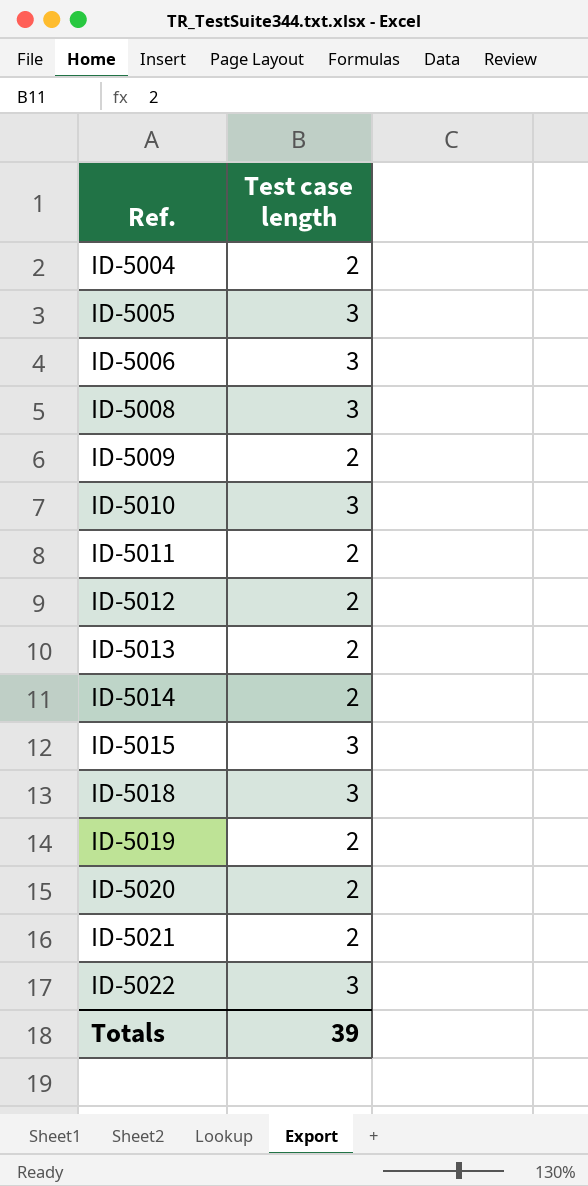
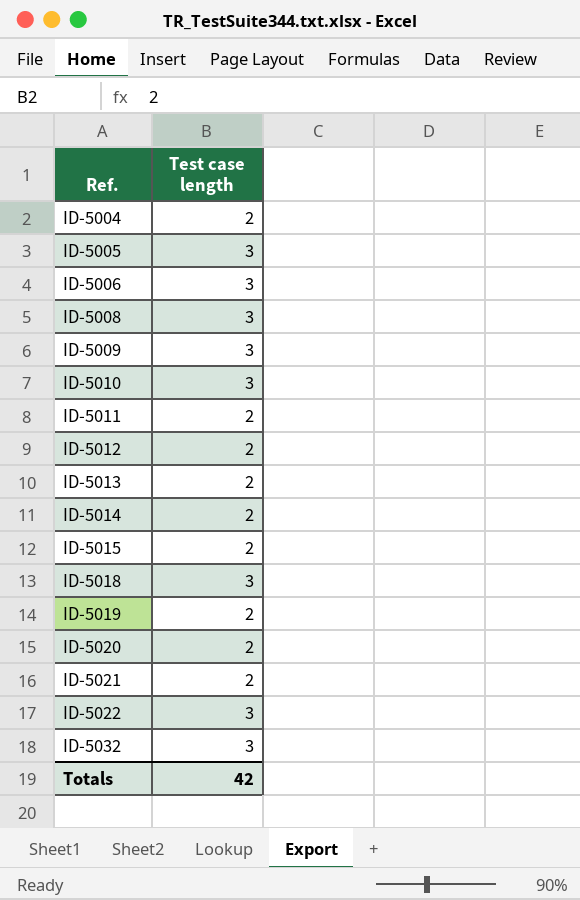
ID-5009 | Test case length: 2 -> 3
ID-5015 | Test case length: 3 -> 2
row ID-5032: none -> 3
Totals | Test case length: 39 -> 42

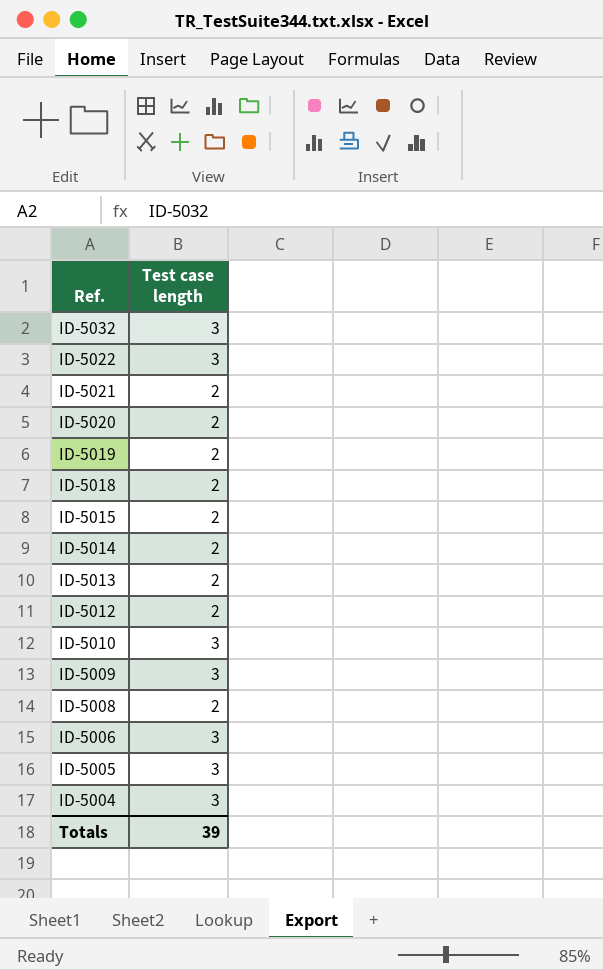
row order: Ref. ascending -> Ref. descending
row ID-5011: 2 -> none
ID-5018 | Test case length: 3 -> 2
ID-5008 | Test case length: 3 -> 2
ID-5004 | Test case length: 2 -> 3
Totals | Test case length: 42 -> 39

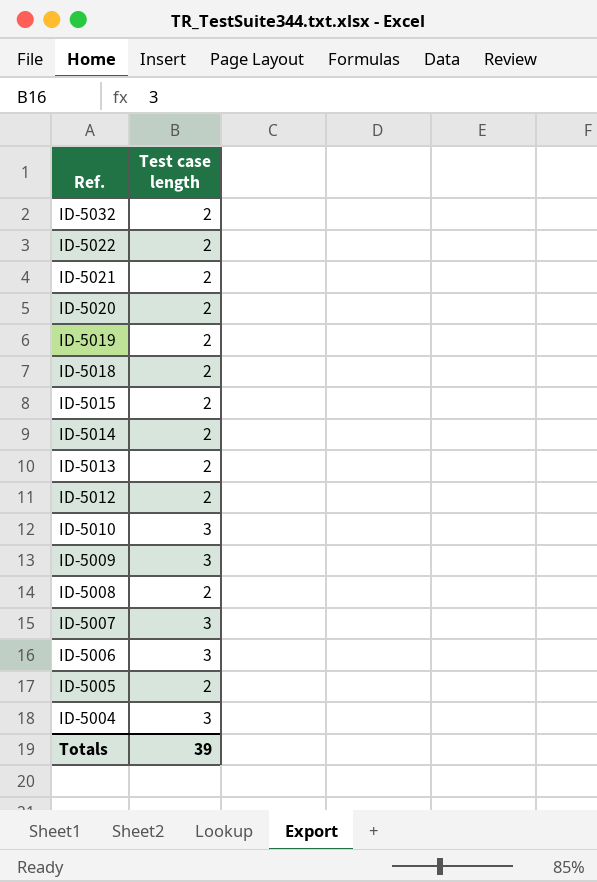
ID-5032 | Test case length: 3 -> 2
ID-5022 | Test case length: 3 -> 2
row ID-5007: none -> 3
ID-5005 | Test case length: 3 -> 2

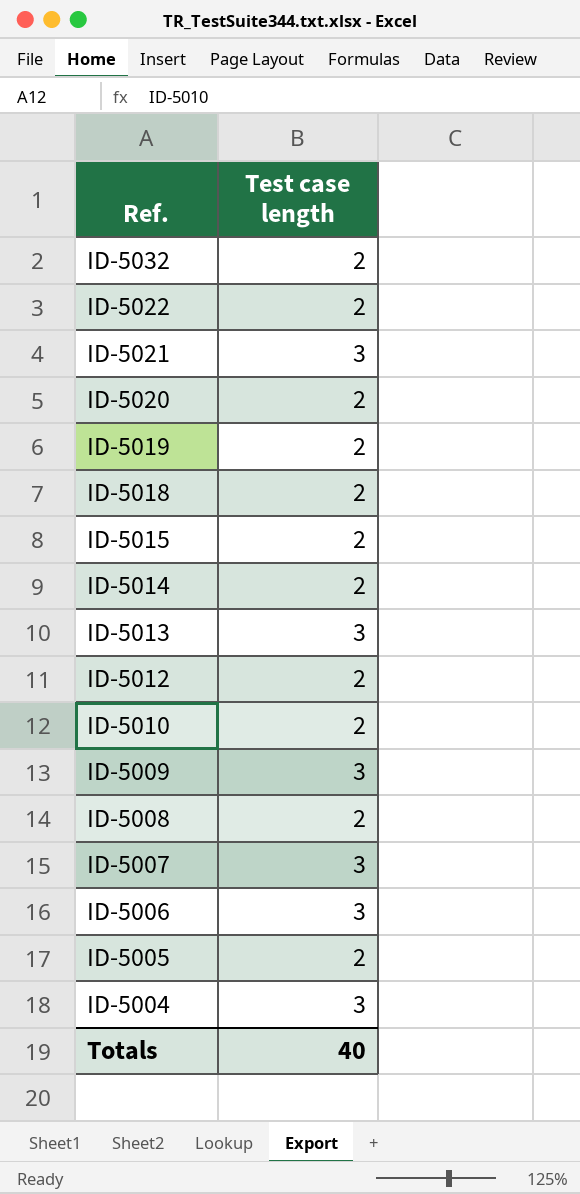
ID-5021 | Test case length: 2 -> 3
ID-5013 | Test case length: 2 -> 3
ID-5010 | Test case length: 3 -> 2
Totals | Test case length: 39 -> 40

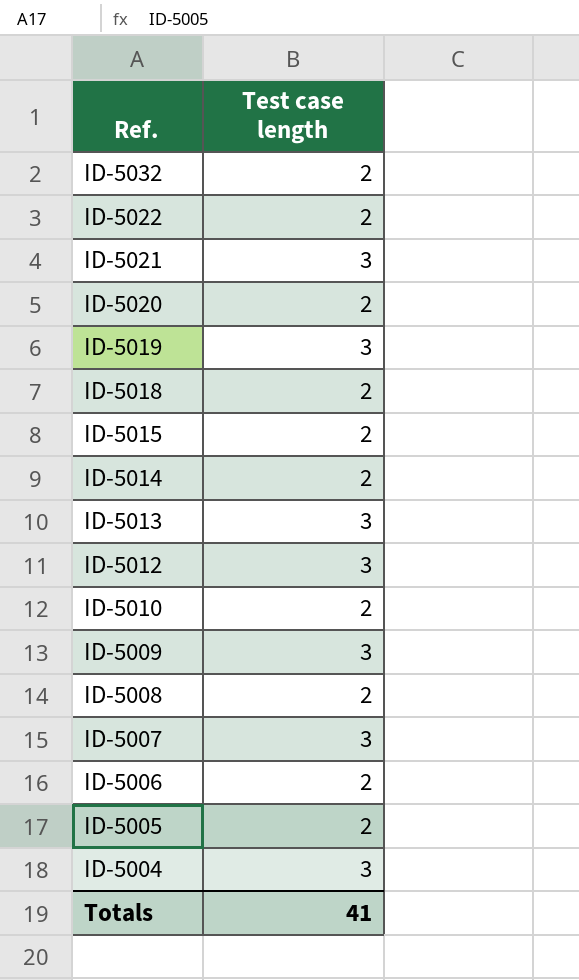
ID-5019 | Test case length: 2 -> 3
ID-5012 | Test case length: 2 -> 3
ID-5006 | Test case length: 3 -> 2
Totals | Test case length: 40 -> 41

